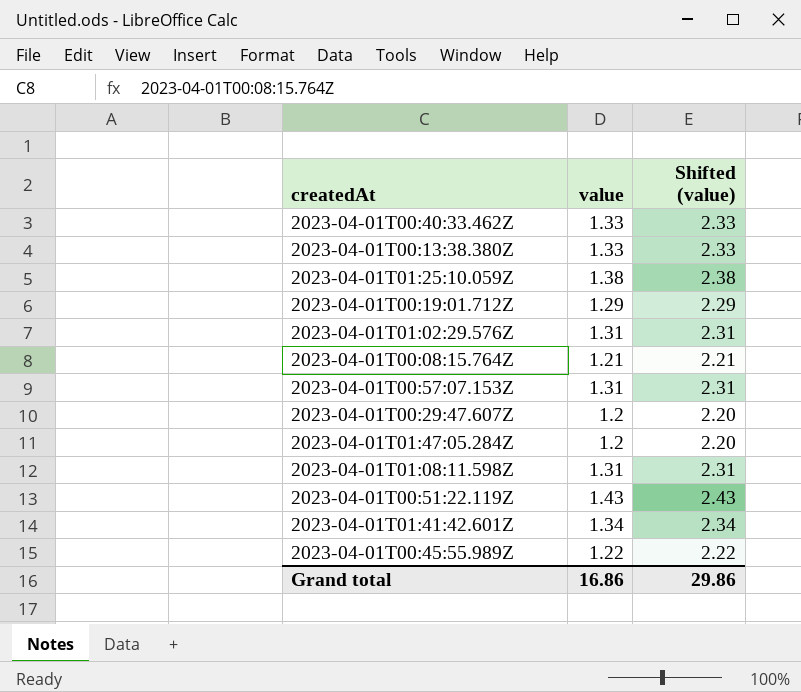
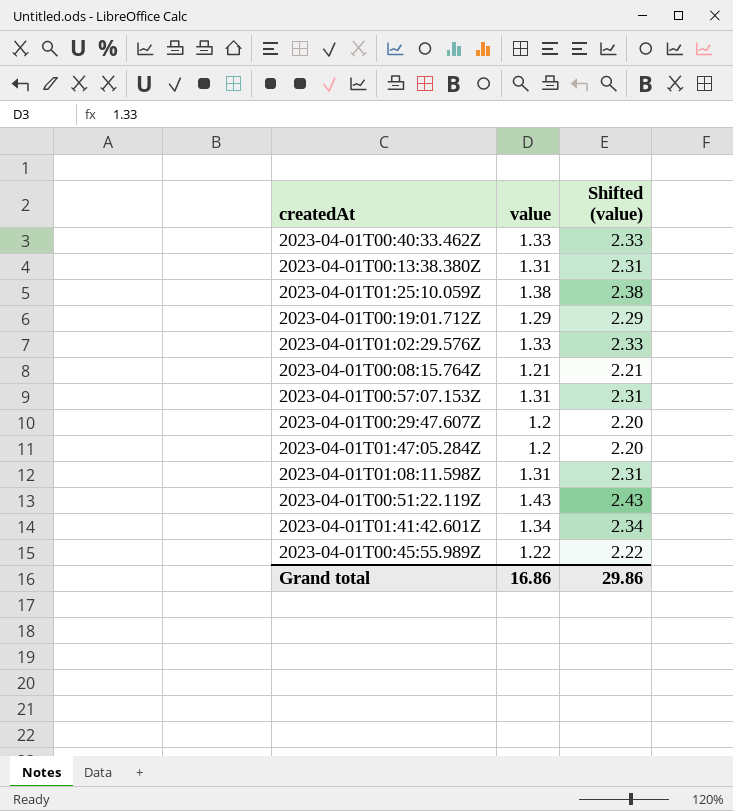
2023-04-01T00:13:38.380Z | value: 1.33 -> 1.31
2023-04-01T00:13:38.380Z | Shifted (value): 2.33 -> 2.31
2023-04-01T01:02:29.576Z | value: 1.31 -> 1.33
2023-04-01T01:02:29.576Z | Shifted (value): 2.31 -> 2.33

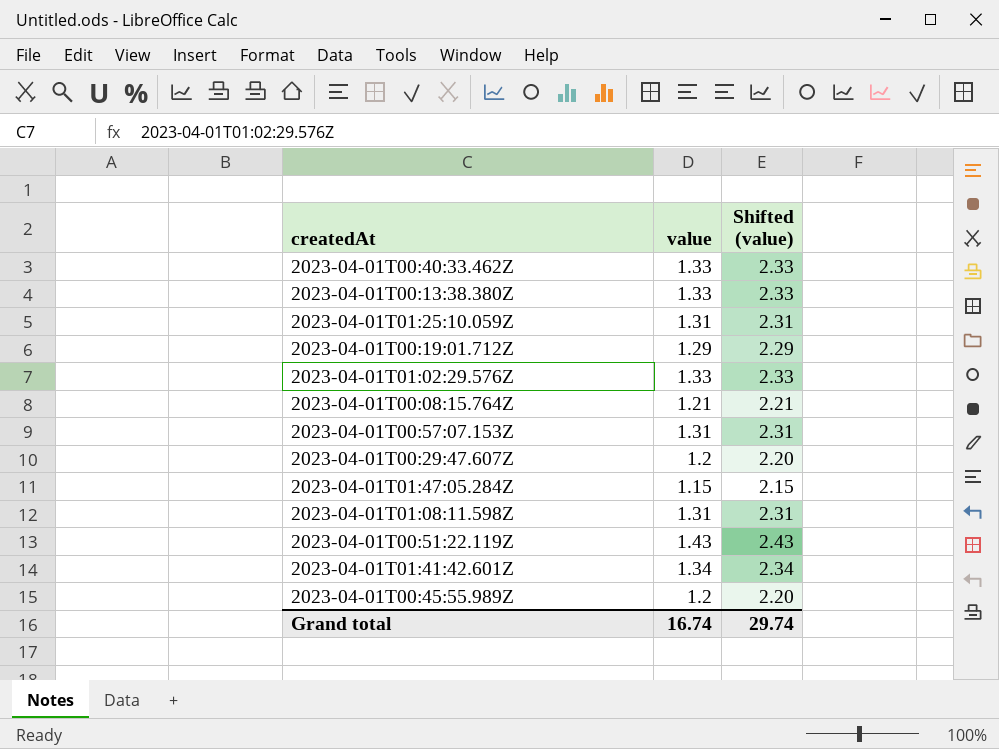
2023-04-01T00:13:38.380Z | value: 1.31 -> 1.33
2023-04-01T00:13:38.380Z | Shifted (value): 2.31 -> 2.33
2023-04-01T01:25:10.059Z | value: 1.38 -> 1.31
2023-04-01T01:25:10.059Z | Shifted (value): 2.38 -> 2.31
2023-04-01T01:47:05.284Z | value: 1.2 -> 1.15
2023-04-01T01:47:05.284Z | Shifted (value): 2.20 -> 2.15
2023-04-01T00:45:55.989Z | value: 1.22 -> 1.2
2023-04-01T00:45:55.989Z | Shifted (value): 2.22 -> 2.20
Grand total | value: 16.86 -> 16.74
Grand total | Shifted (value): 29.86 -> 29.74

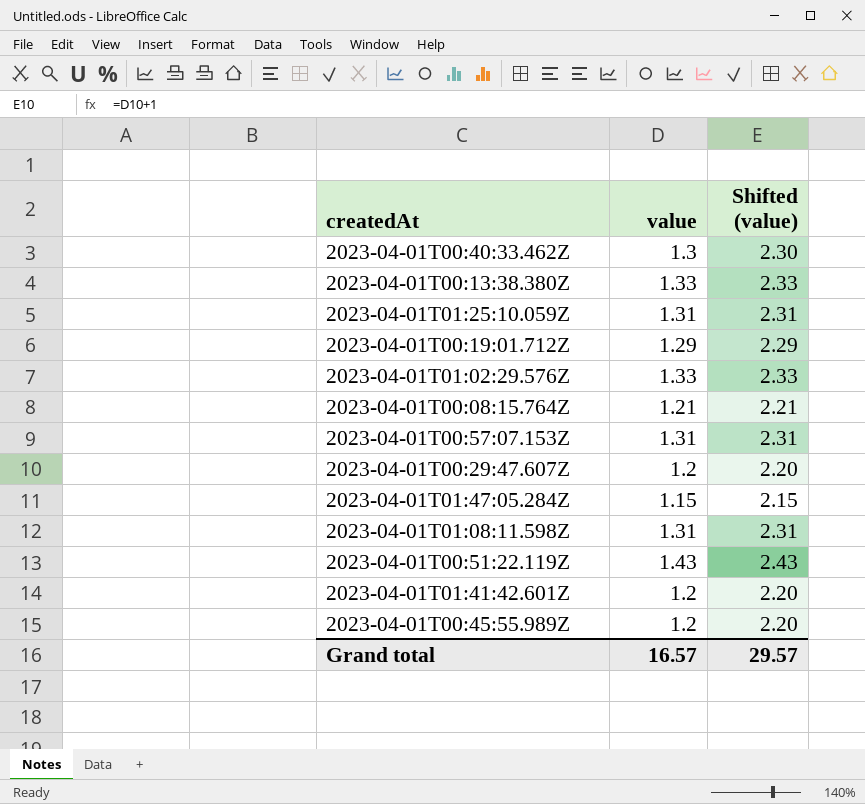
2023-04-01T00:40:33.462Z | value: 1.33 -> 1.3
2023-04-01T00:40:33.462Z | Shifted (value): 2.33 -> 2.30
2023-04-01T01:41:42.601Z | value: 1.34 -> 1.2
2023-04-01T01:41:42.601Z | Shifted (value): 2.34 -> 2.20
Grand total | value: 16.74 -> 16.57
Grand total | Shifted (value): 29.74 -> 29.57

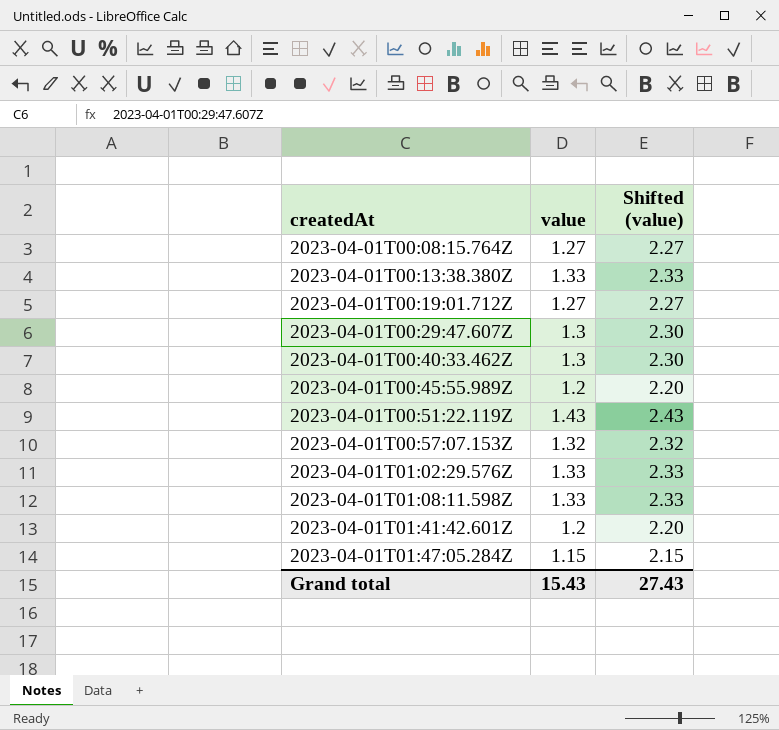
row order: none -> createdAt ascending
row 2023-04-01T01:25:10.059Z: 1.31 | 2.31 -> none
2023-04-01T00:08:15.764Z | value: 1.21 -> 1.27
2023-04-01T00:08:15.764Z | Shifted (value): 2.21 -> 2.27
2023-04-01T00:19:01.712Z | value: 1.29 -> 1.27
2023-04-01T00:19:01.712Z | Shifted (value): 2.29 -> 2.27
2023-04-01T00:29:47.607Z | value: 1.2 -> 1.3
2023-04-01T00:29:47.607Z | Shifted (value): 2.20 -> 2.30
2023-04-01T00:57:07.153Z | value: 1.31 -> 1.32
2023-04-01T00:57:07.153Z | Shifted (value): 2.31 -> 2.32
2023-04-01T01:08:11.598Z | value: 1.31 -> 1.33
2023-04-01T01:08:11.598Z | Shifted (value): 2.31 -> 2.33
Grand total | value: 16.57 -> 15.43
Grand total | Shifted (value): 29.57 -> 27.43

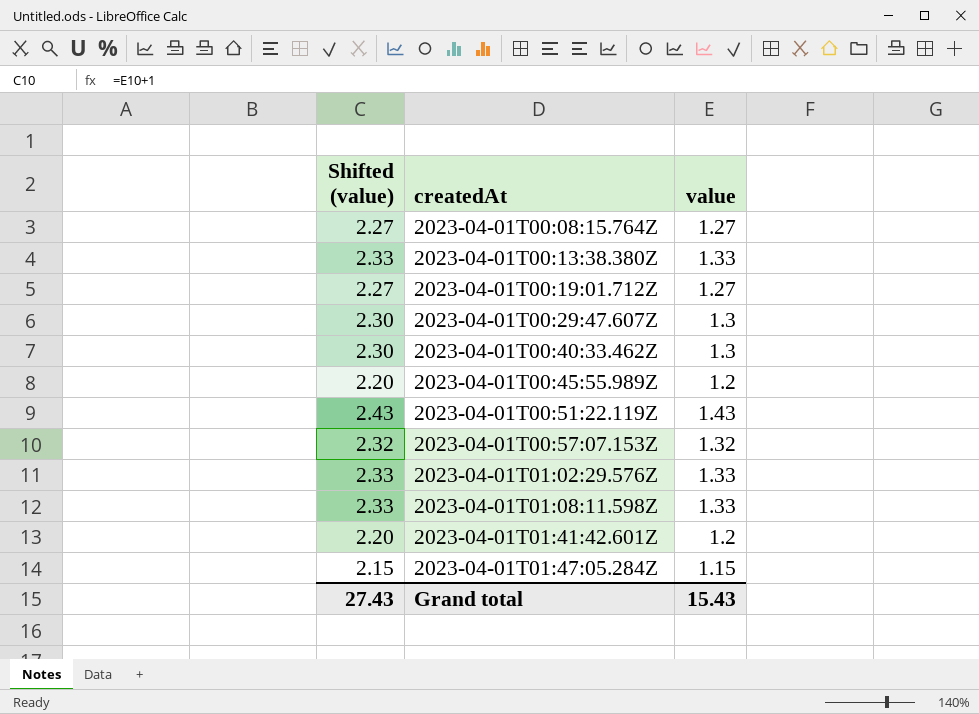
column Shifted (value) | position: 3 -> 1

